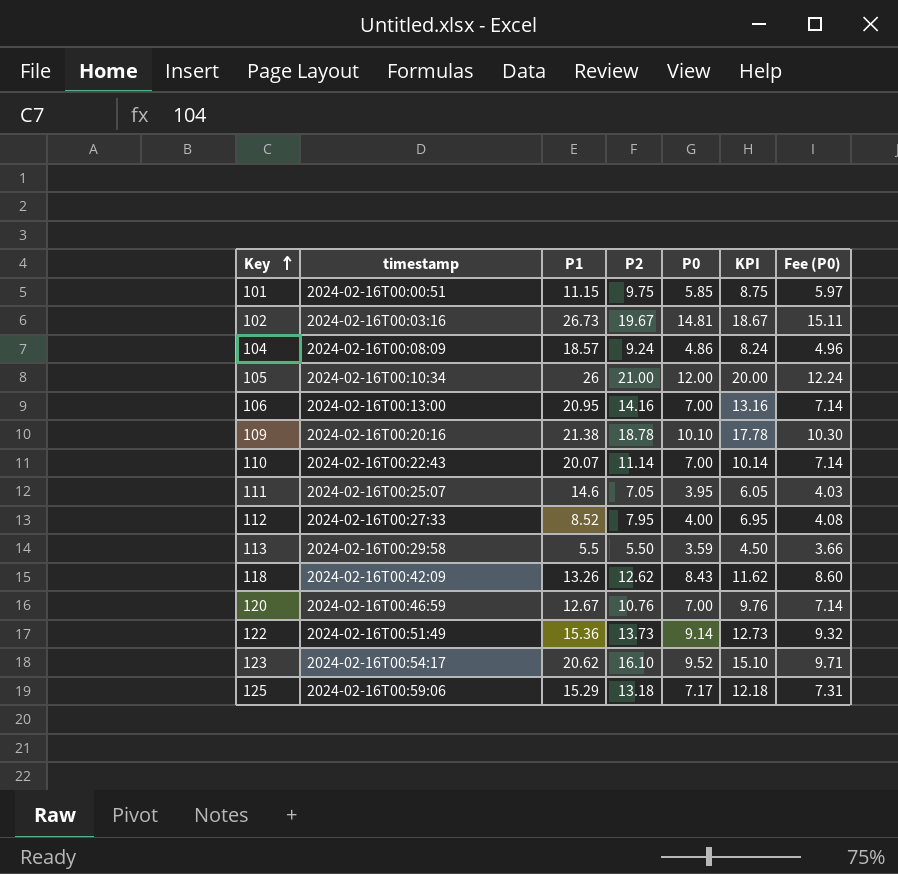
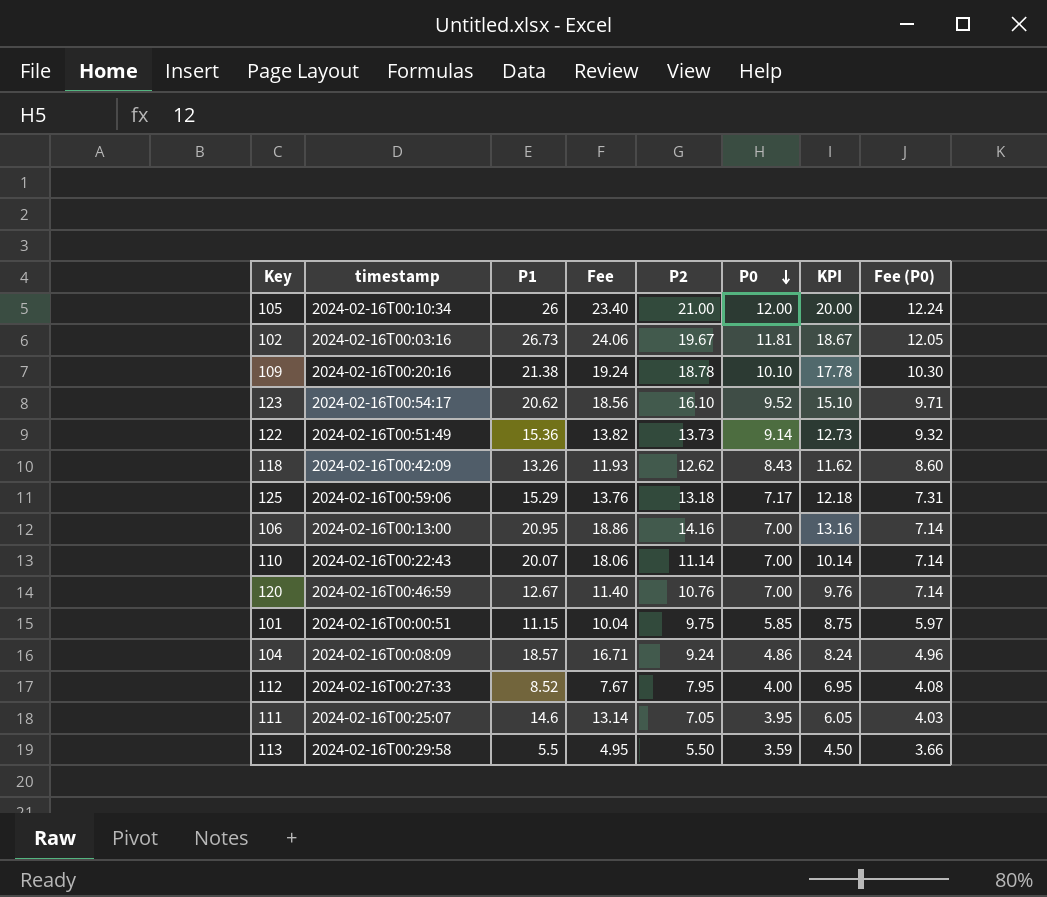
row order: Key ascending -> P0 descending
column Fee | formula: none -> [P1] * 0.9
102 | P0: 14.81 -> 11.81
102 | Fee (P0): 15.11 -> 12.05

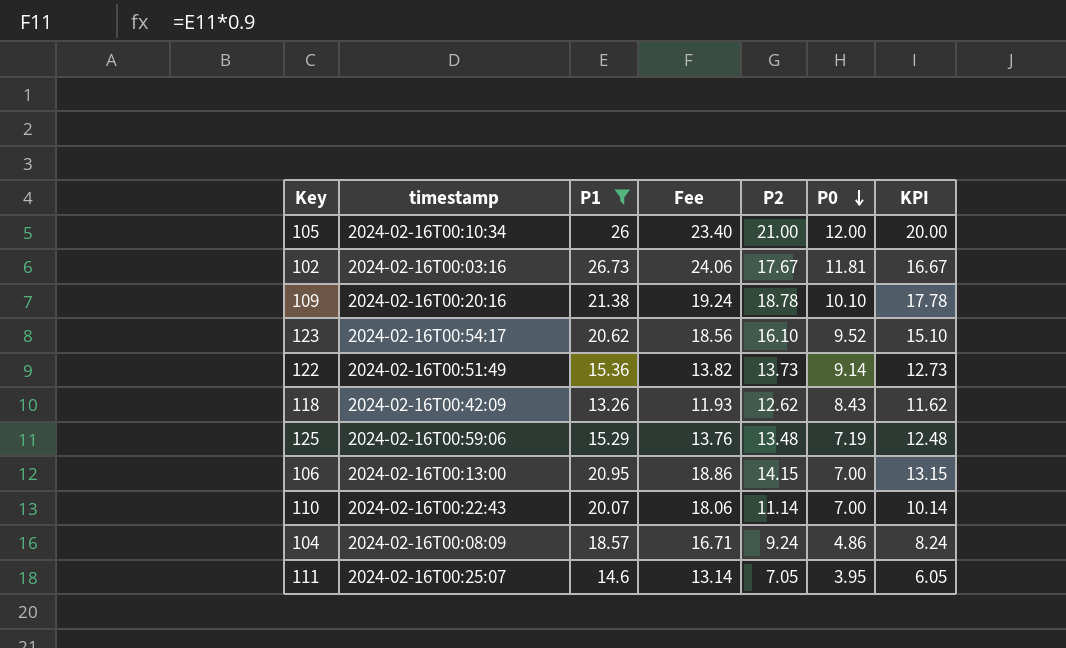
filter: none -> P1 >= 13.26
column Fee (P0) | formula: [P0] * 1.02 -> none
102 | P2: 19.67 -> 17.67
102 | KPI: 18.67 -> 16.67
125 | P2: 13.18 -> 13.48
125 | P0: 7.17 -> 7.19
125 | KPI: 12.18 -> 12.48
106 | P2: 14.16 -> 14.15
106 | KPI: 13.16 -> 13.15

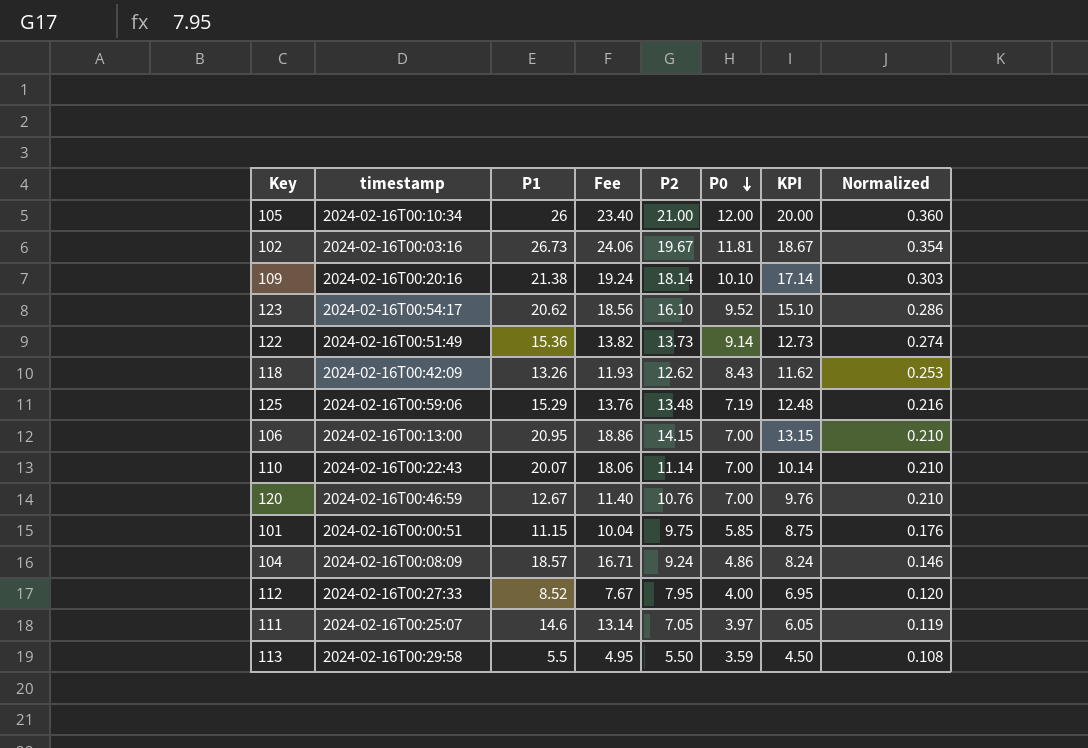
filter: P1 >= 13.26 -> none
column Normalized | formula: none -> [P0] * 0.03
102 | P2: 17.67 -> 19.67
102 | KPI: 16.67 -> 18.67
109 | P2: 18.78 -> 18.14
109 | KPI: 17.78 -> 17.14
111 | P0: 3.95 -> 3.97

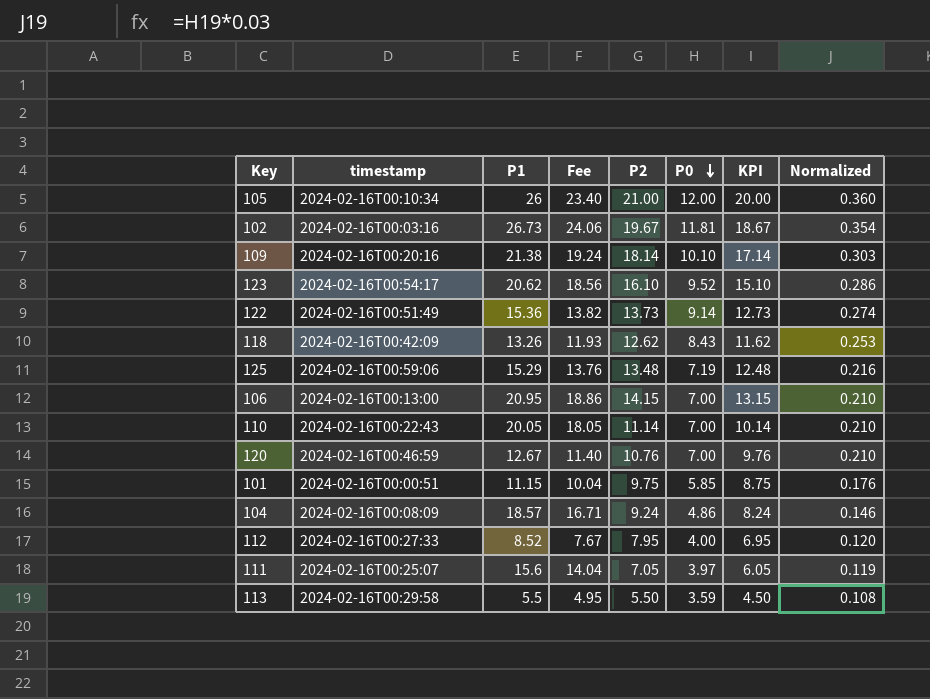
110 | P1: 20.07 -> 20.05
110 | Fee: 18.06 -> 18.05
111 | P1: 14.6 -> 15.6
111 | Fee: 13.14 -> 14.04

